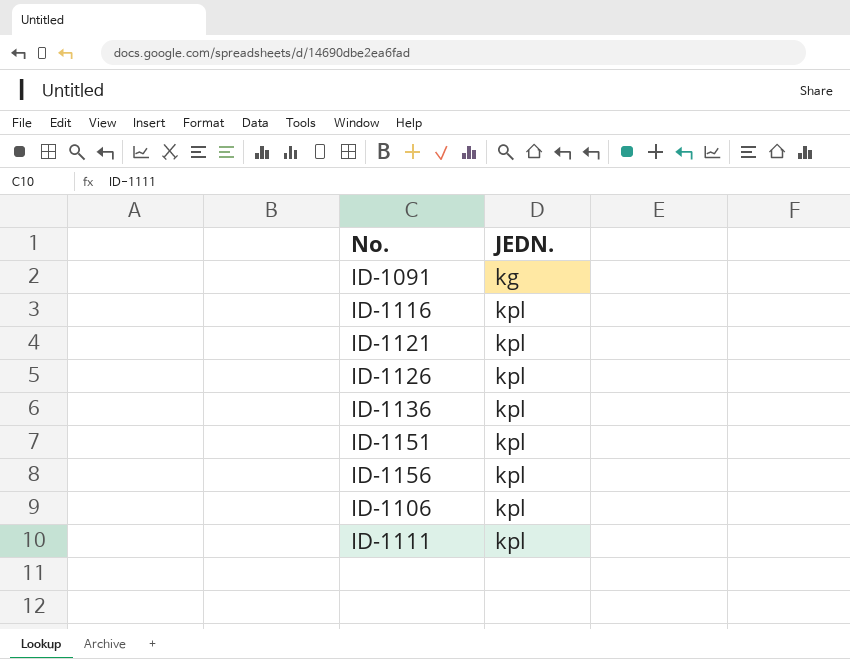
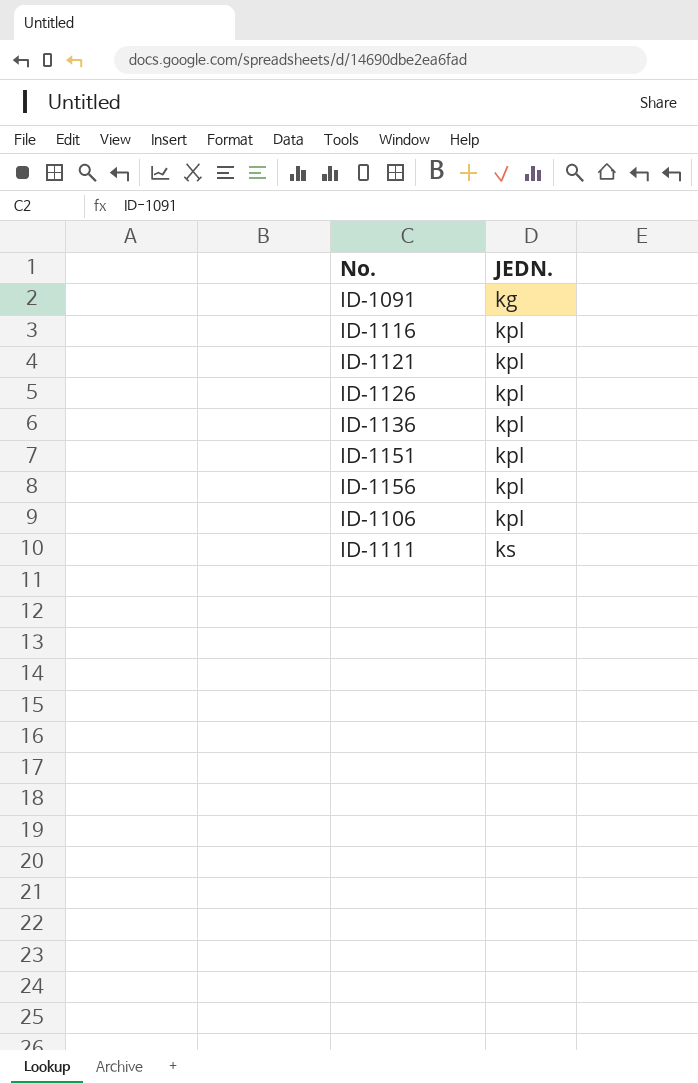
ID-1111 | JEDN.: kpl -> ks

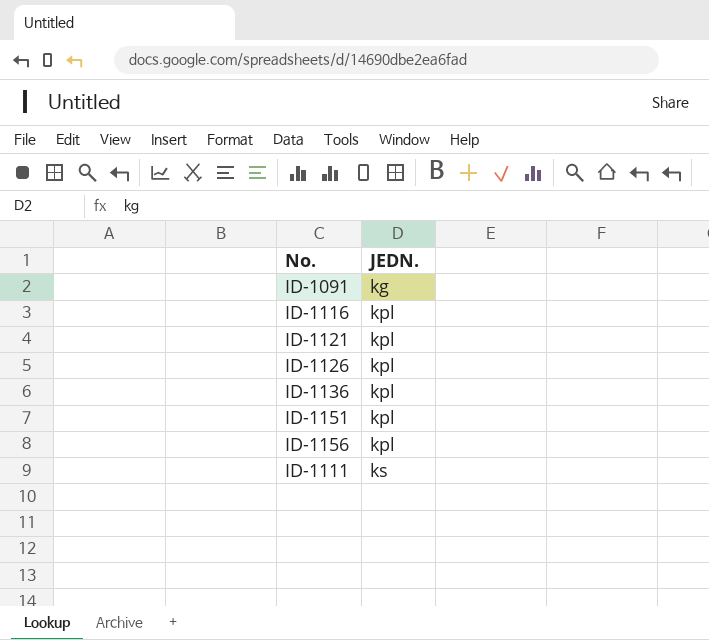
row ID-1106: kpl -> none

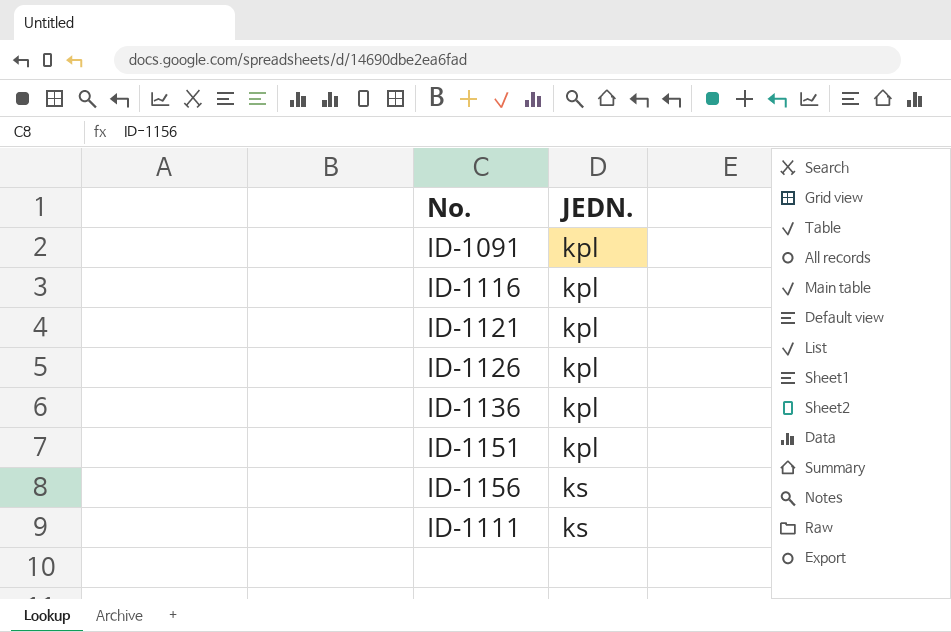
ID-1091 | JEDN.: kg -> kpl
ID-1156 | JEDN.: kpl -> ks

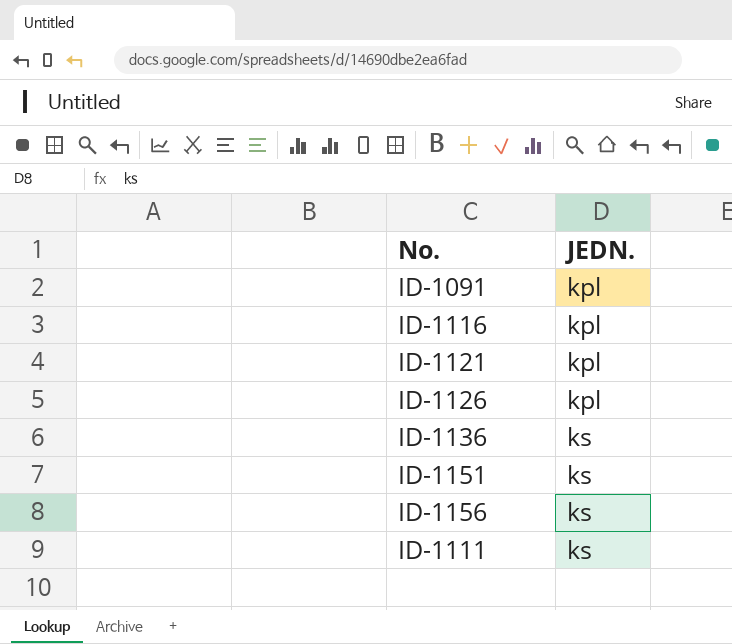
ID-1136 | JEDN.: kpl -> ks
ID-1151 | JEDN.: kpl -> ks

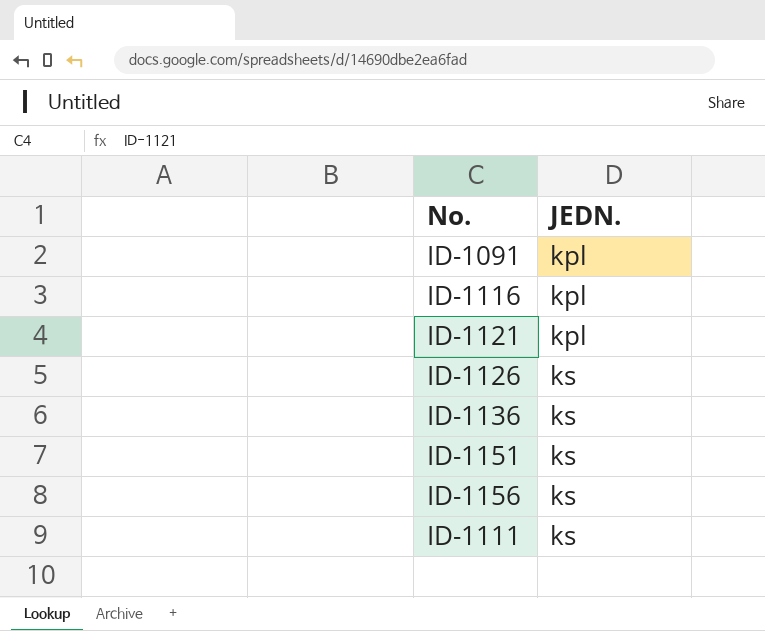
ID-1126 | JEDN.: kpl -> ks

